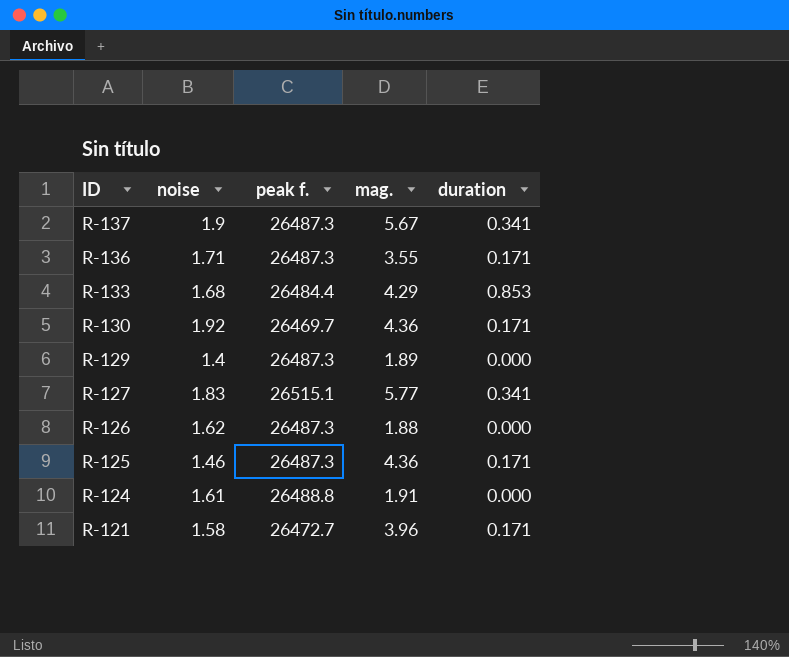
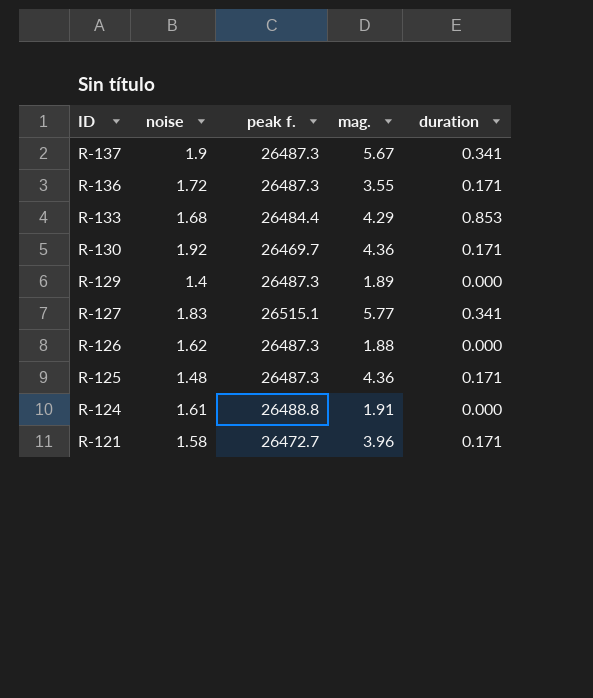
R-136 | noise: 1.71 -> 1.72
R-125 | noise: 1.46 -> 1.48

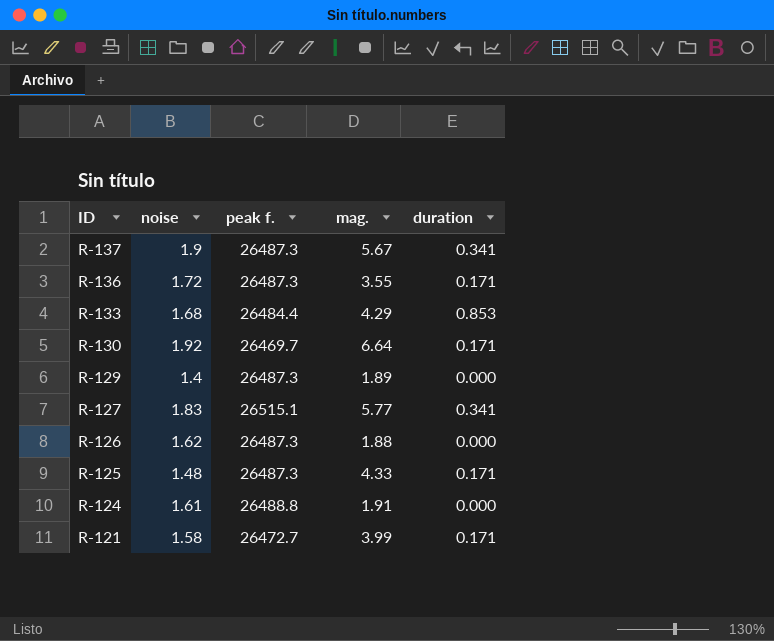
R-130 | mag.: 4.36 -> 6.64
R-125 | mag.: 4.36 -> 4.33
R-121 | mag.: 3.96 -> 3.99

